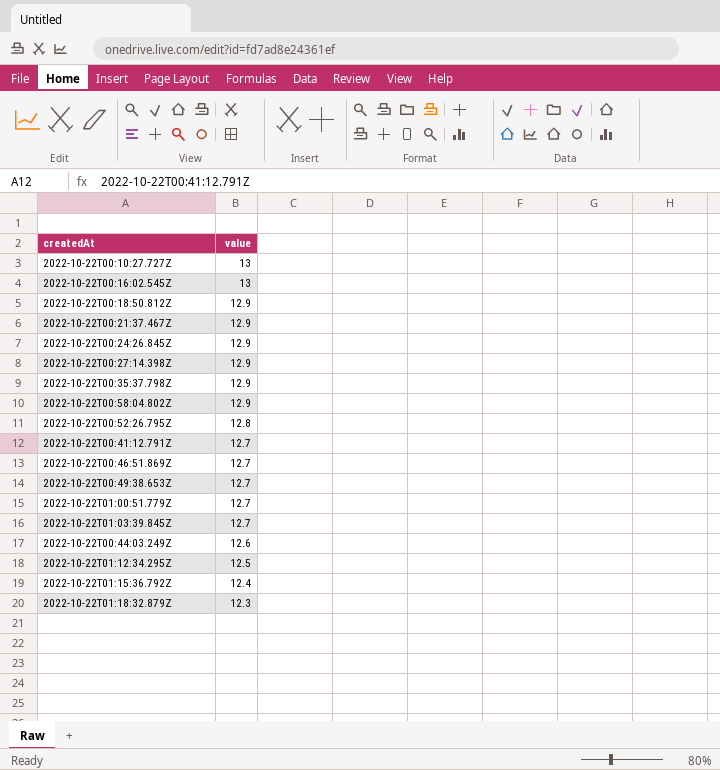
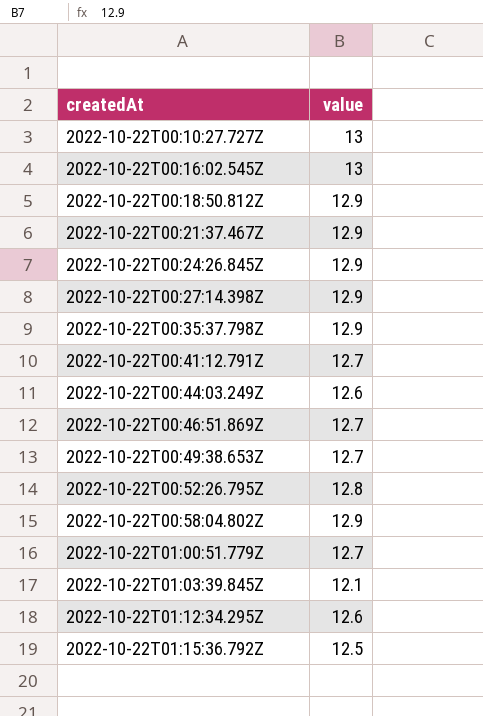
row order: value descending -> createdAt ascending
row 2022-10-22T01:18:32.879Z: 12.3 -> none
2022-10-22T01:03:39.845Z | value: 12.7 -> 12.1
2022-10-22T01:12:34.295Z | value: 12.5 -> 12.6
2022-10-22T01:15:36.792Z | value: 12.4 -> 12.5

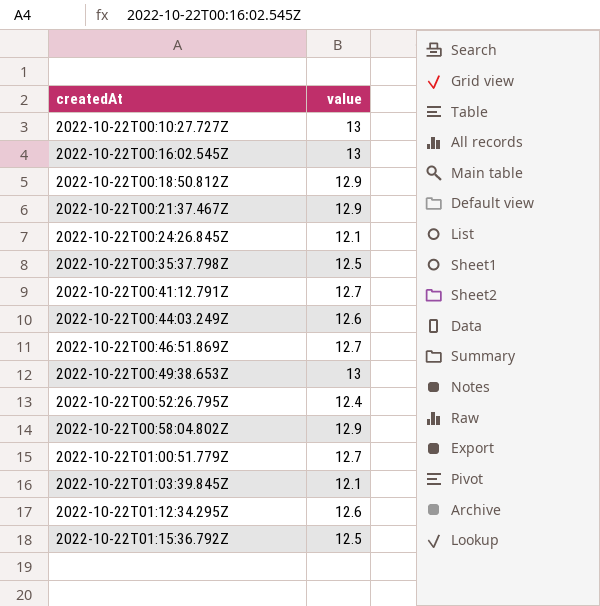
row 2022-10-22T00:27:14.398Z: 12.9 -> none
2022-10-22T00:24:26.845Z | value: 12.9 -> 12.1
2022-10-22T00:35:37.798Z | value: 12.9 -> 12.5
2022-10-22T00:49:38.653Z | value: 12.7 -> 13
2022-10-22T00:52:26.795Z | value: 12.8 -> 12.4

